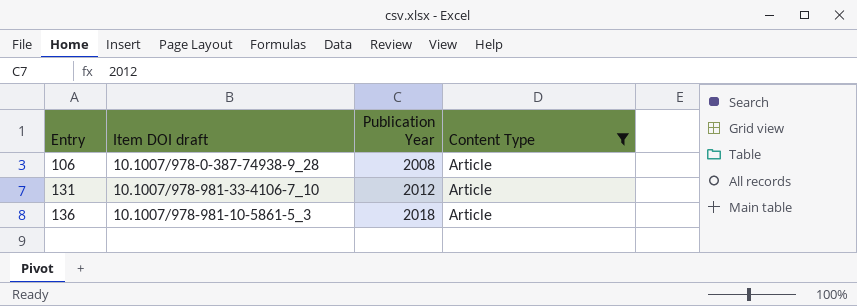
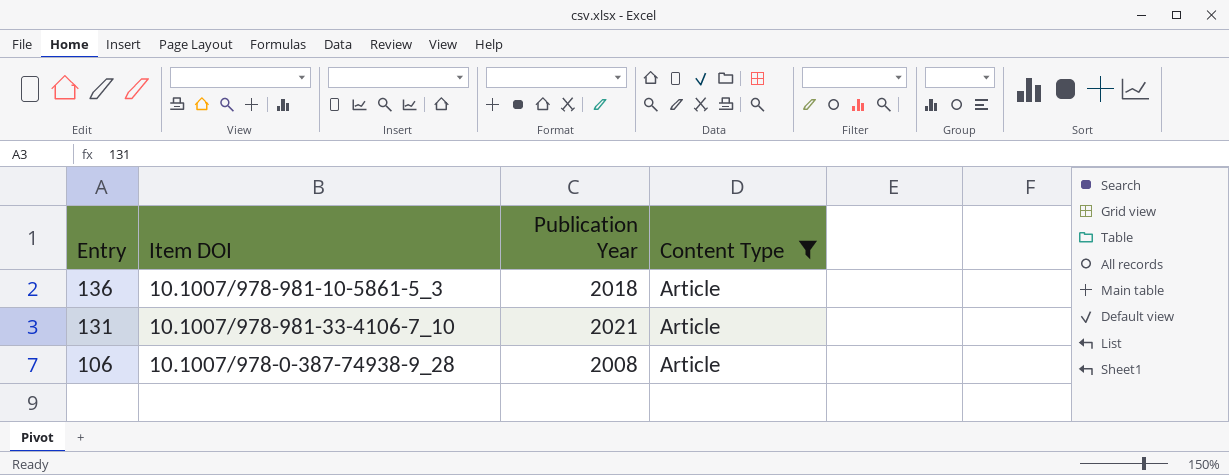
row order: Entry ascending -> Entry descending
column name: Item DOI draft -> Item DOI
131 | Publication Year: 2012 -> 2021

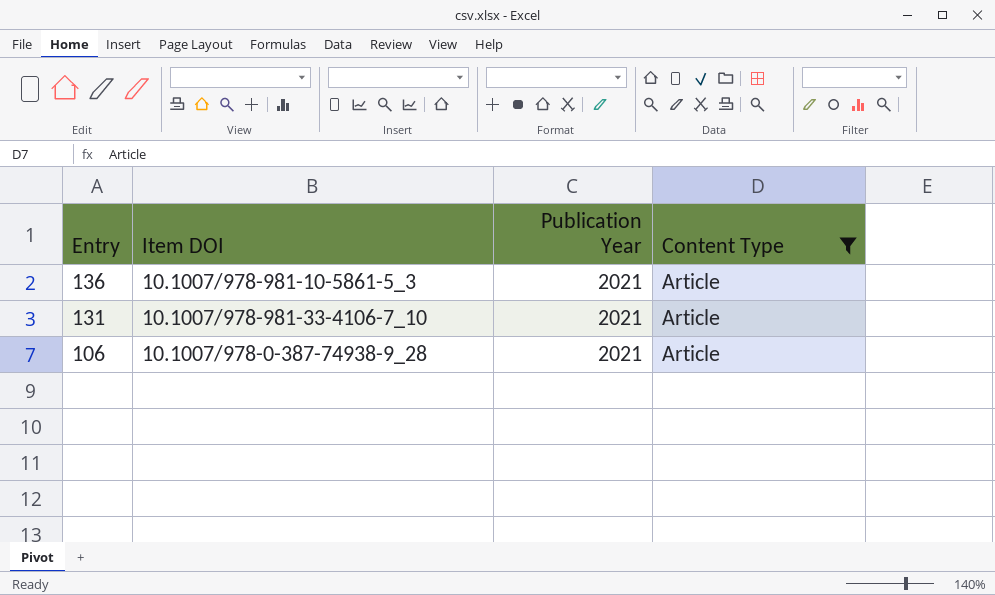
136 | Publication Year: 2018 -> 2021
106 | Publication Year: 2008 -> 2021

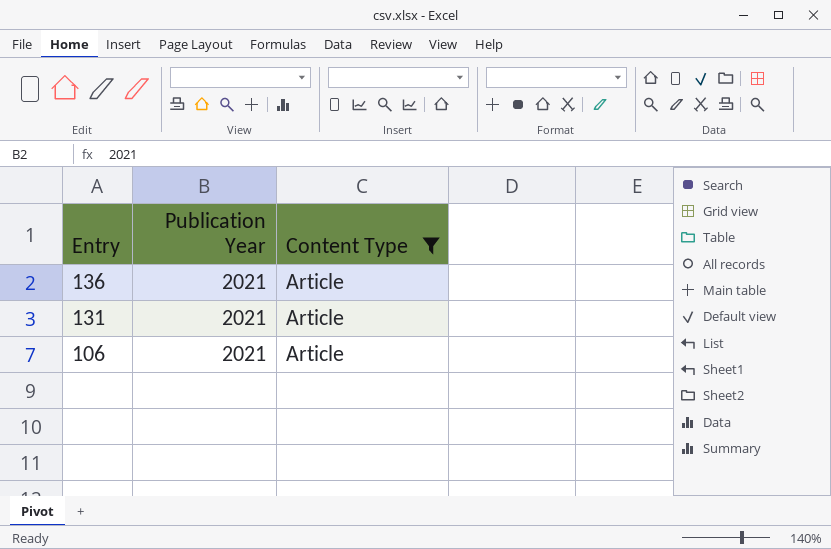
column Item DOI | position: 2 -> none

